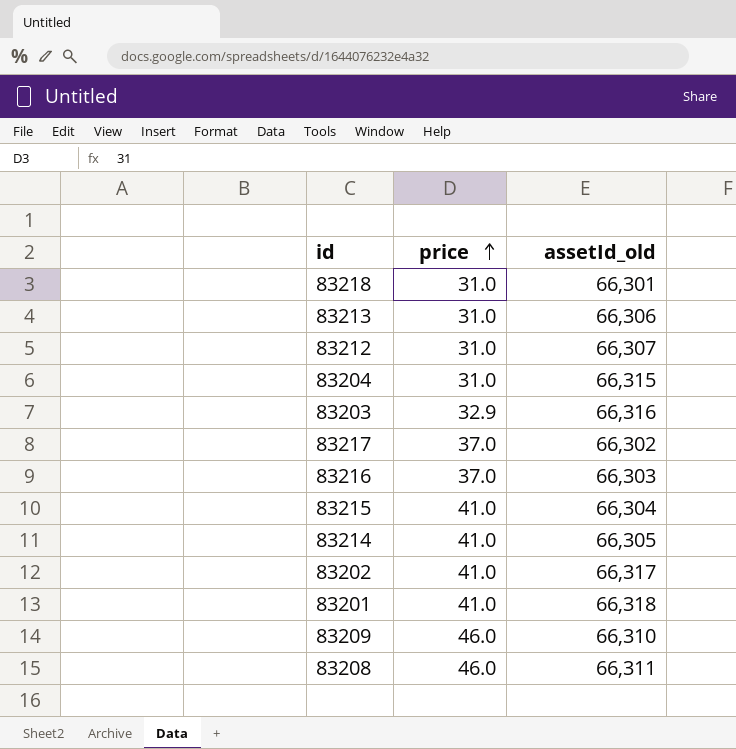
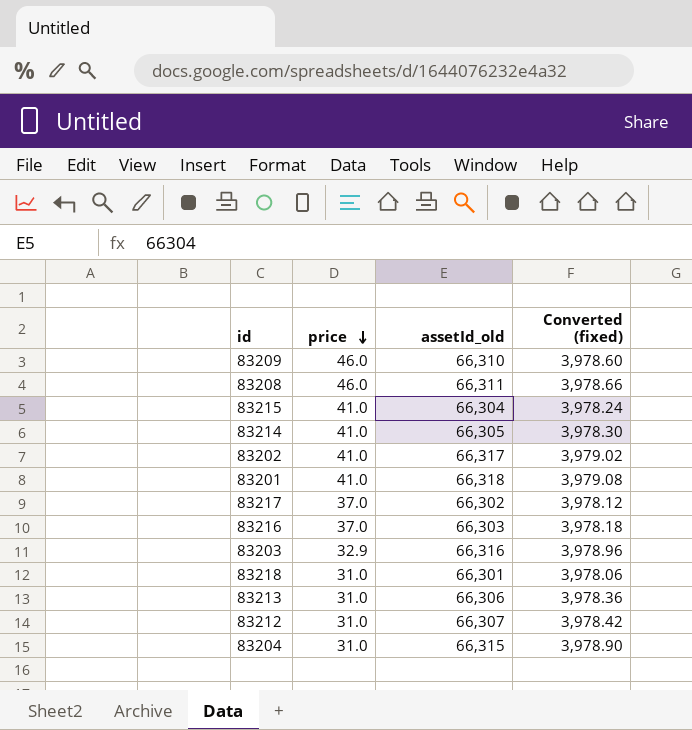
row order: price ascending -> price descending
column Converted (fixed) | formula: none -> [assetId_old] * 0.06

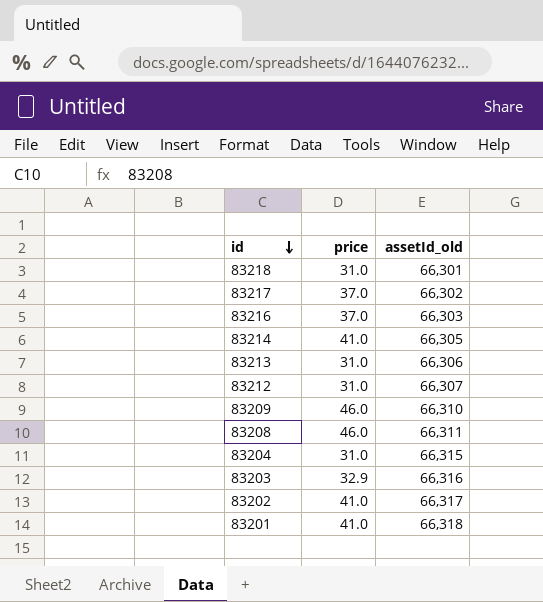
row order: price descending -> id descending
column Converted (fixed) | formula: [assetId_old] * 0.06 -> none
row 83215: 41.0 | 66,304 | 3,978.24 -> none

